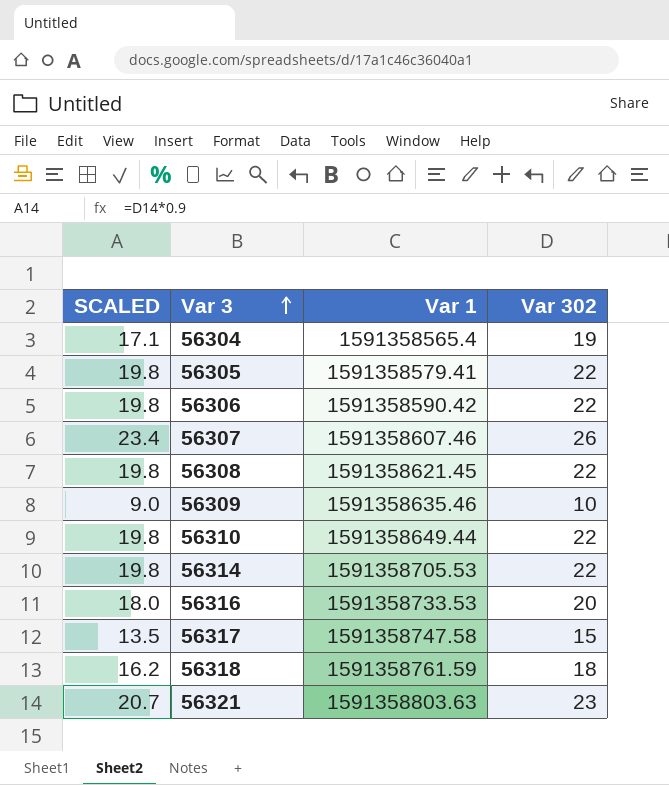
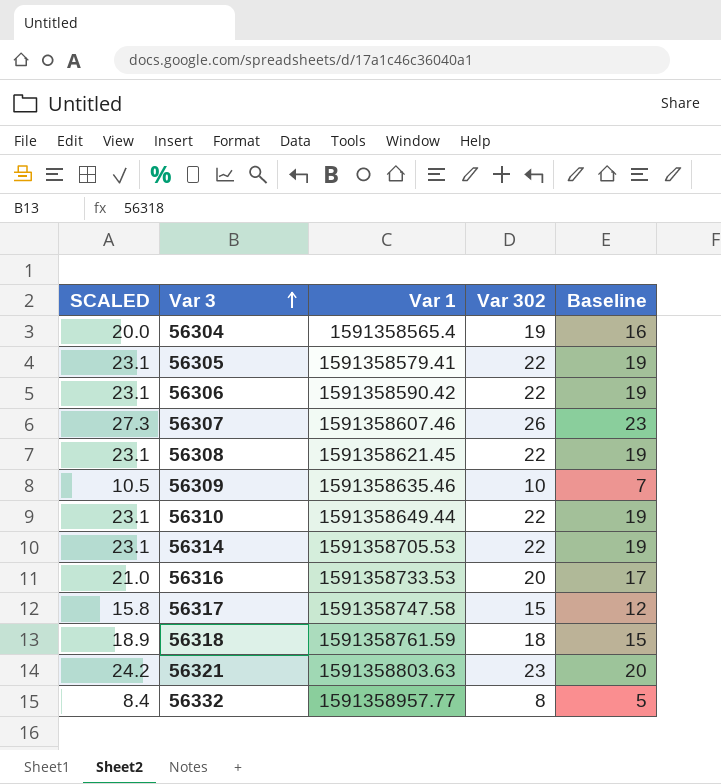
column SCALED | formula: [Var 302] * 0.9 -> [Var 302] * 1.05
column Baseline | formula: none -> [Var 302] - 3
row 56332: none -> 8.4 | 1591358957.77 | 8 | 5

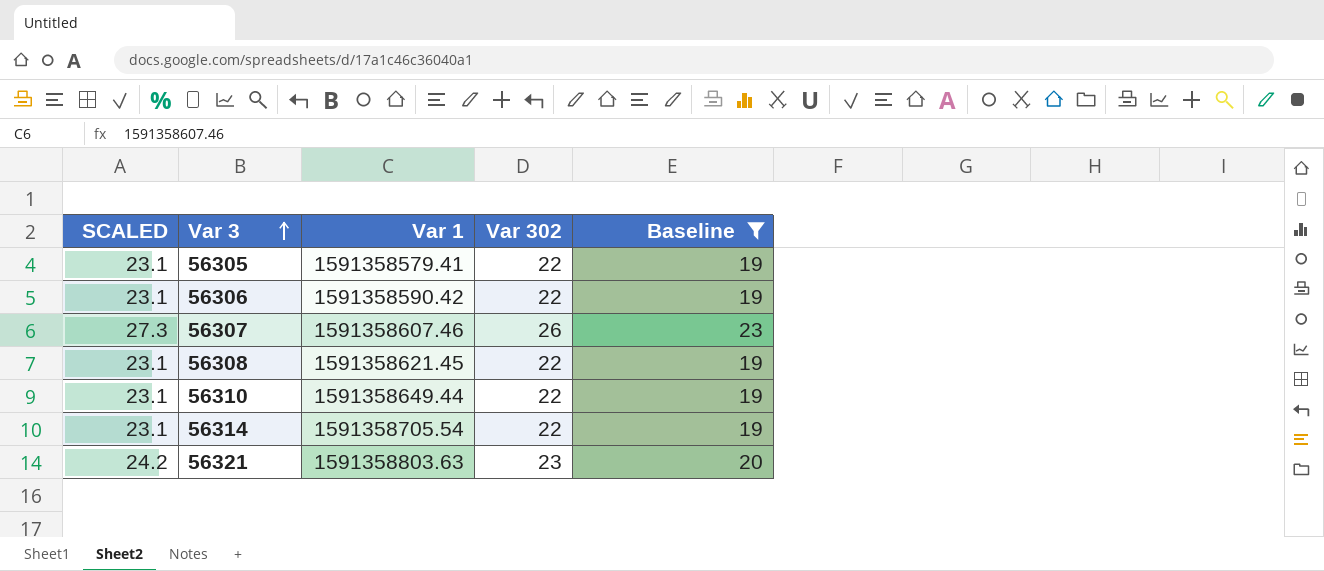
filter: none -> Baseline >= 19
56314 | Var 1: 1591358705.53 -> 1591358705.54

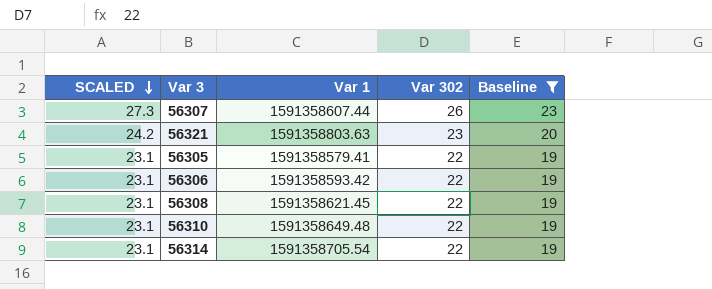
row order: Var 3 ascending -> SCALED descending
56307 | Var 1: 1591358607.46 -> 1591358607.44
56306 | Var 1: 1591358590.42 -> 1591358593.42
56310 | Var 1: 1591358649.44 -> 1591358649.48

